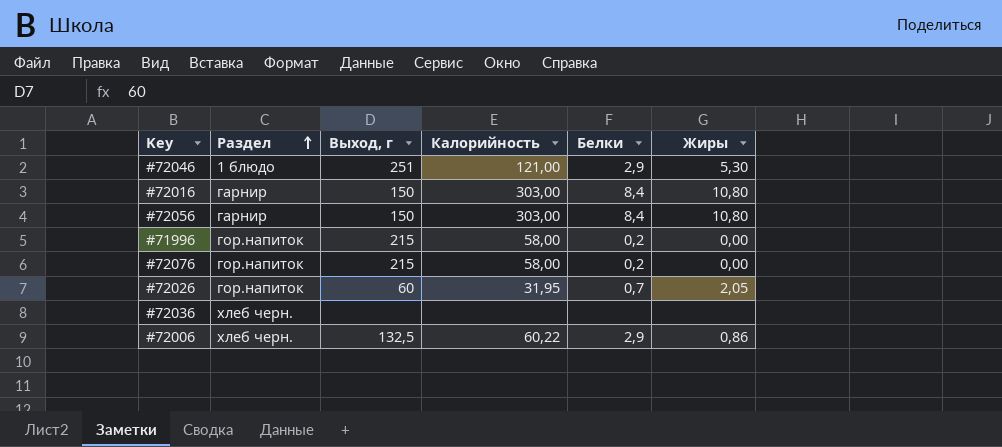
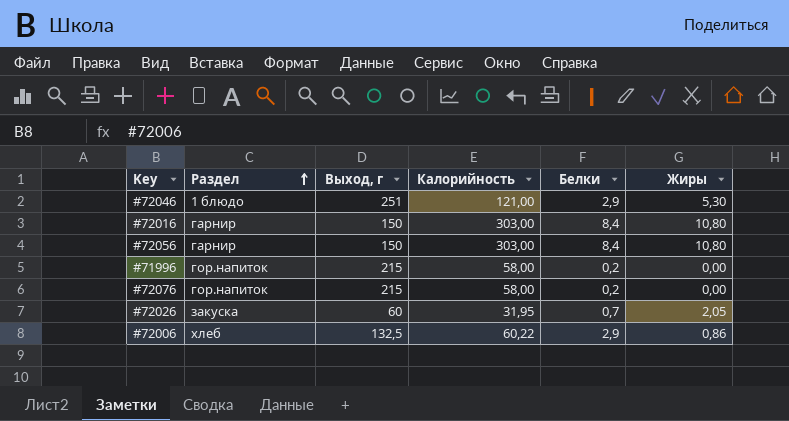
row #72036: хлеб черн. | none | none | none | none -> none
#72026 | Раздел: гор.напиток -> закуска
#72006 | Раздел: хлеб черн. -> хлеб

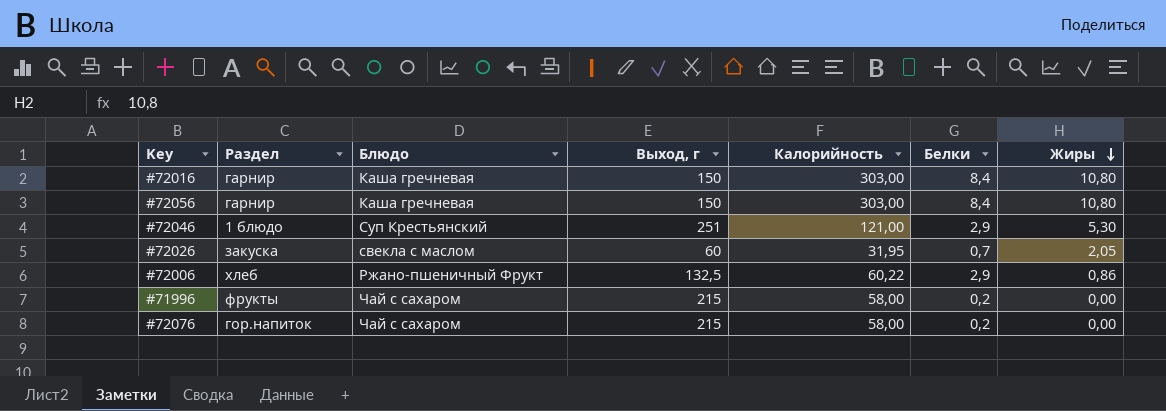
row order: Раздел ascending -> Жиры descending
column Блюдо | position: none -> 3
#71996 | Раздел: гор.напиток -> фрукты

